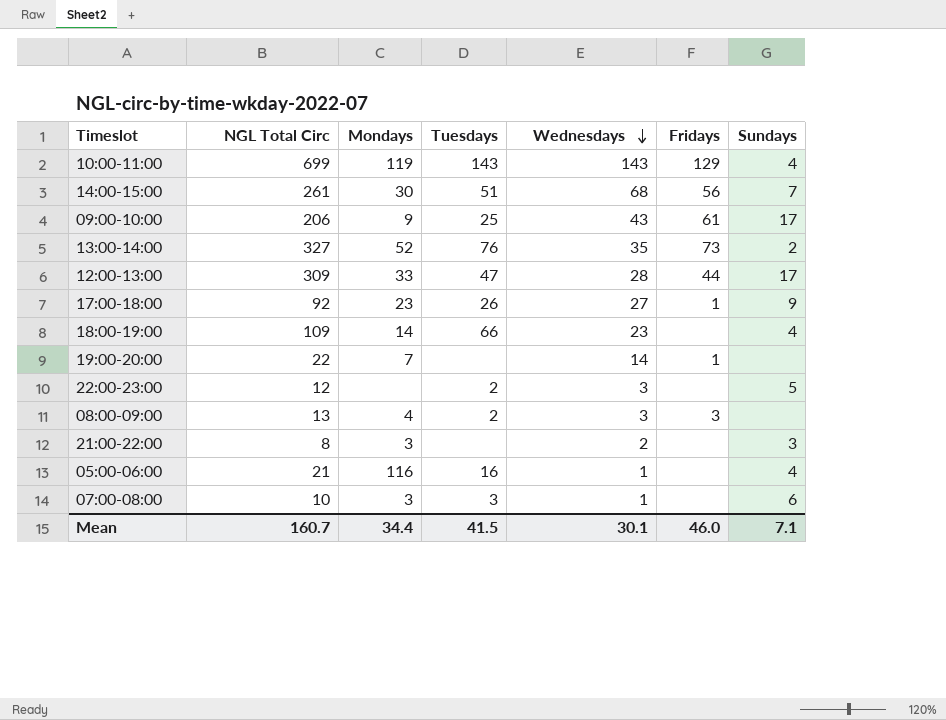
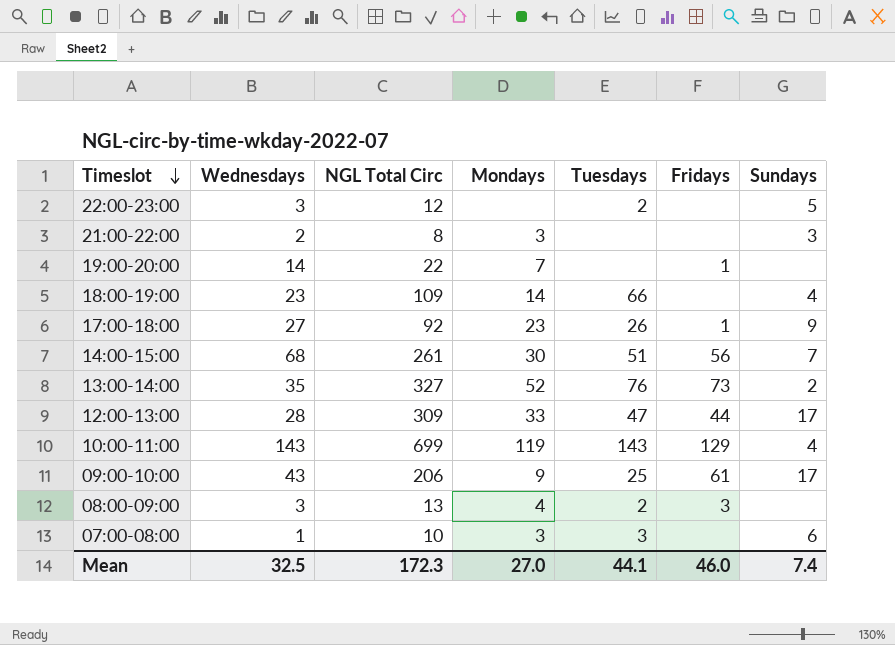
row order: Wednesdays descending -> Timeslot descending
column Wednesdays | position: 5 -> 2
row 05:00-06:00: 21 | 116 | 16 | 1 | none | 4 -> none
Mean | Wednesdays: 30.1 -> 32.5
Mean | NGL Total Circ: 160.7 -> 172.3
Mean | Mondays: 34.4 -> 27.0
Mean | Tuesdays: 41.5 -> 44.1
Mean | Sundays: 7.1 -> 7.4

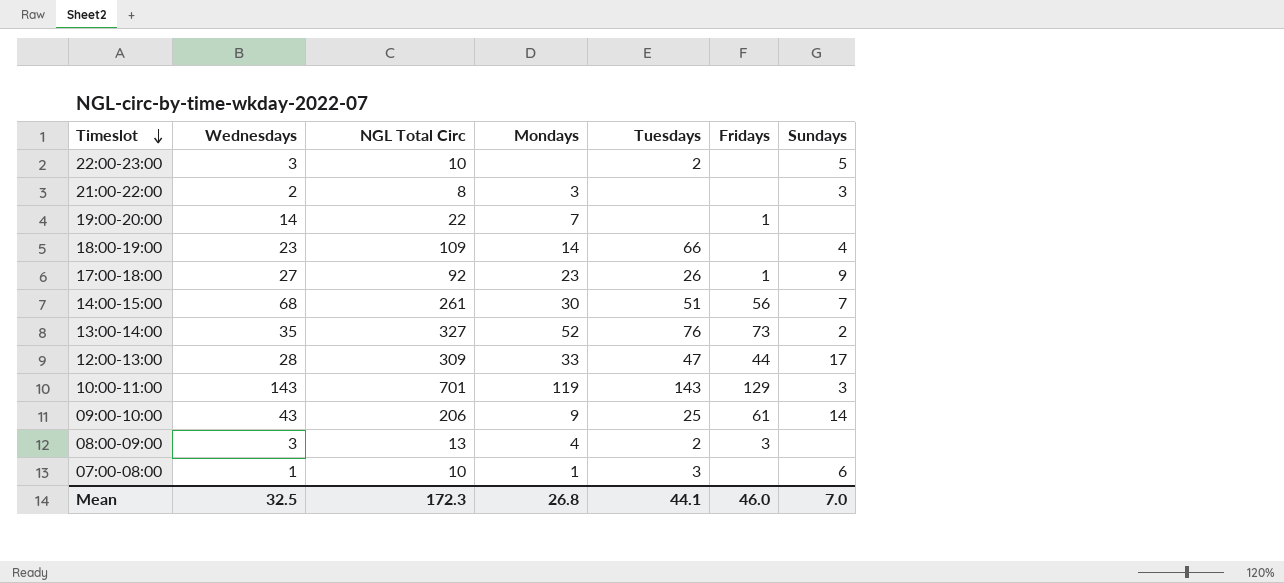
22:00-23:00 | NGL Total Circ: 12 -> 10
10:00-11:00 | NGL Total Circ: 699 -> 701
10:00-11:00 | Sundays: 4 -> 3
09:00-10:00 | Sundays: 17 -> 14
07:00-08:00 | Mondays: 3 -> 1
Mean | Mondays: 27.0 -> 26.8
Mean | Sundays: 7.4 -> 7.0

